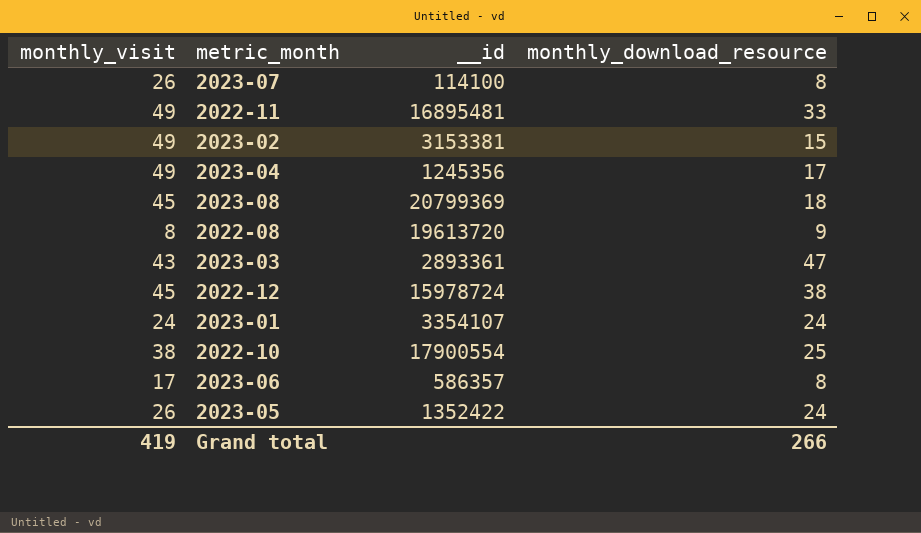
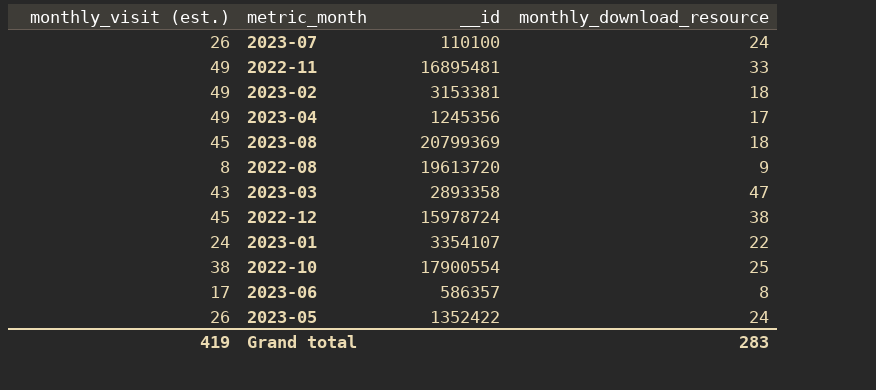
column name: monthly_visit -> monthly_visit (est.)
2023-07 | __id: 114100 -> 110100
2023-07 | monthly_download_resource: 8 -> 24
2023-02 | monthly_download_resource: 15 -> 18
2023-03 | __id: 2893361 -> 2893358
2023-01 | monthly_download_resource: 24 -> 22
Grand total | monthly_download_resource: 266 -> 283

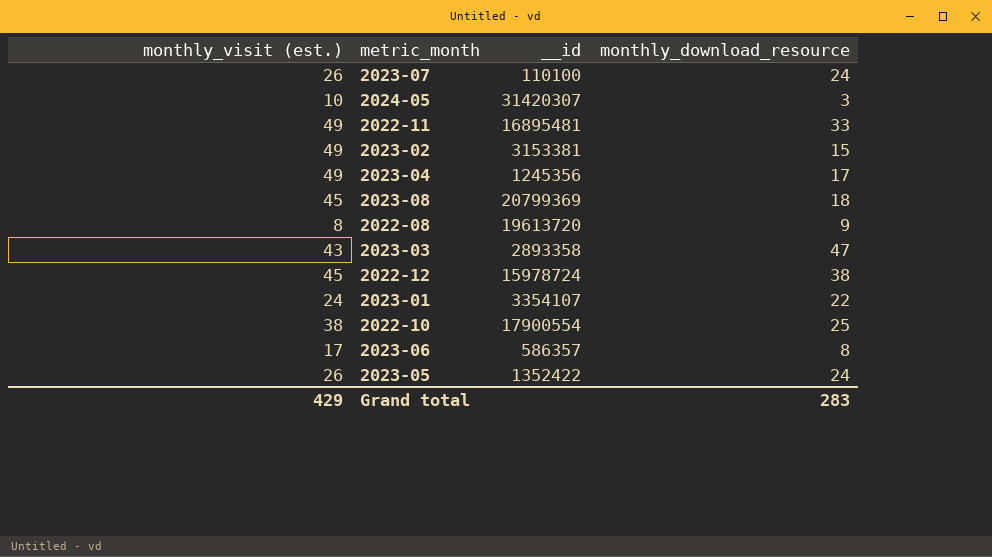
row 2024-05: none -> 10 | 31420307 | 3
2023-02 | monthly_download_resource: 18 -> 15
Grand total | monthly_visit (est.): 419 -> 429

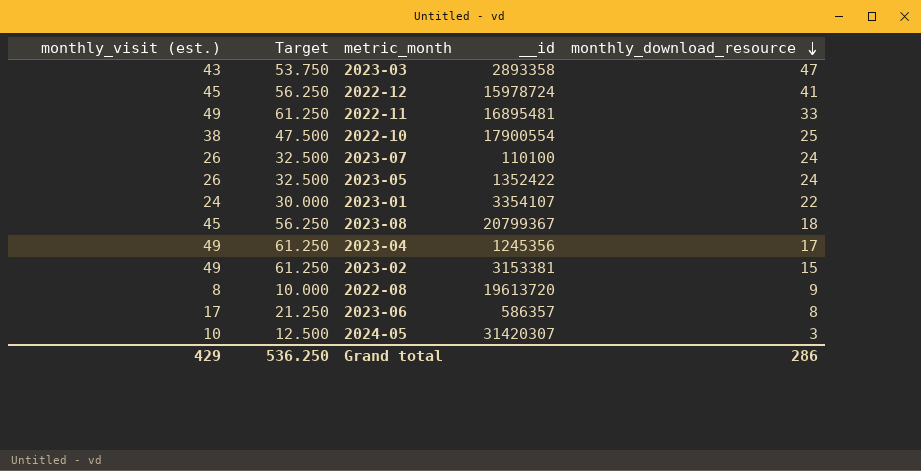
row order: none -> monthly_download_resource descending
column Target | formula: none -> [monthly_visit (est.)] * 1.25
2022-12 | monthly_download_resource: 38 -> 41
2023-08 | __id: 20799369 -> 20799367
Grand total | monthly_download_resource: 283 -> 286

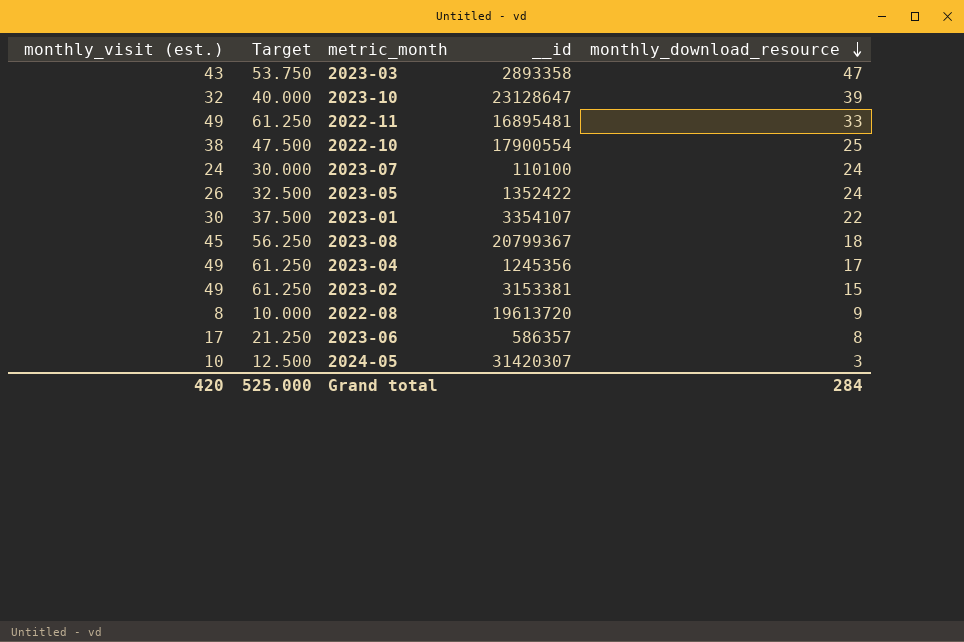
row 2022-12: 45 | 56.250 | 15978724 | 41 -> none
row 2023-10: none -> 32 | 40.000 | 23128647 | 39
2023-07 | monthly_visit (est.): 26 -> 24
2023-07 | Target: 32.500 -> 30.000
2023-01 | monthly_visit (est.): 24 -> 30
2023-01 | Target: 30.000 -> 37.500
Grand total | monthly_visit (est.): 429 -> 420
Grand total | Target: 536.250 -> 525.000
Grand total | monthly_download_resource: 286 -> 284

